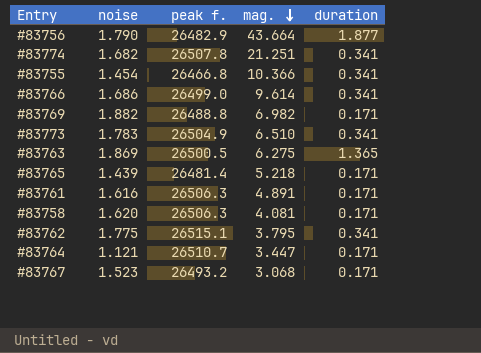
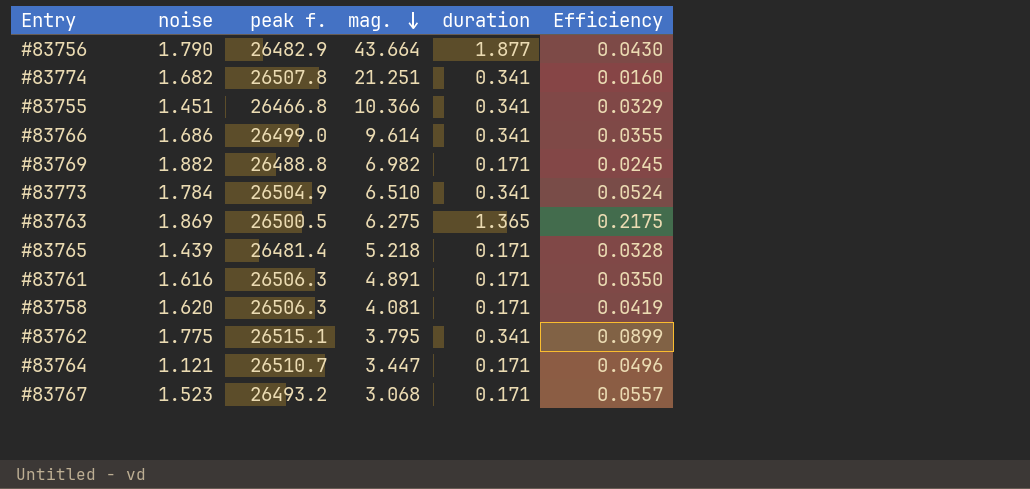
column Efficiency | formula: none -> [duration] / [mag.]
#83755 | noise: 1.454 -> 1.451
#83773 | noise: 1.783 -> 1.784

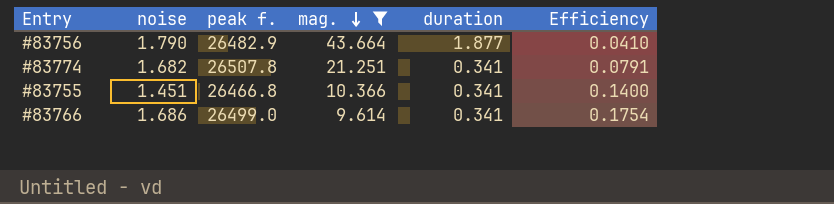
filter: none -> mag. >= 9.614
column Efficiency | formula: [duration] / [mag.] -> [noise] / [mag.]

